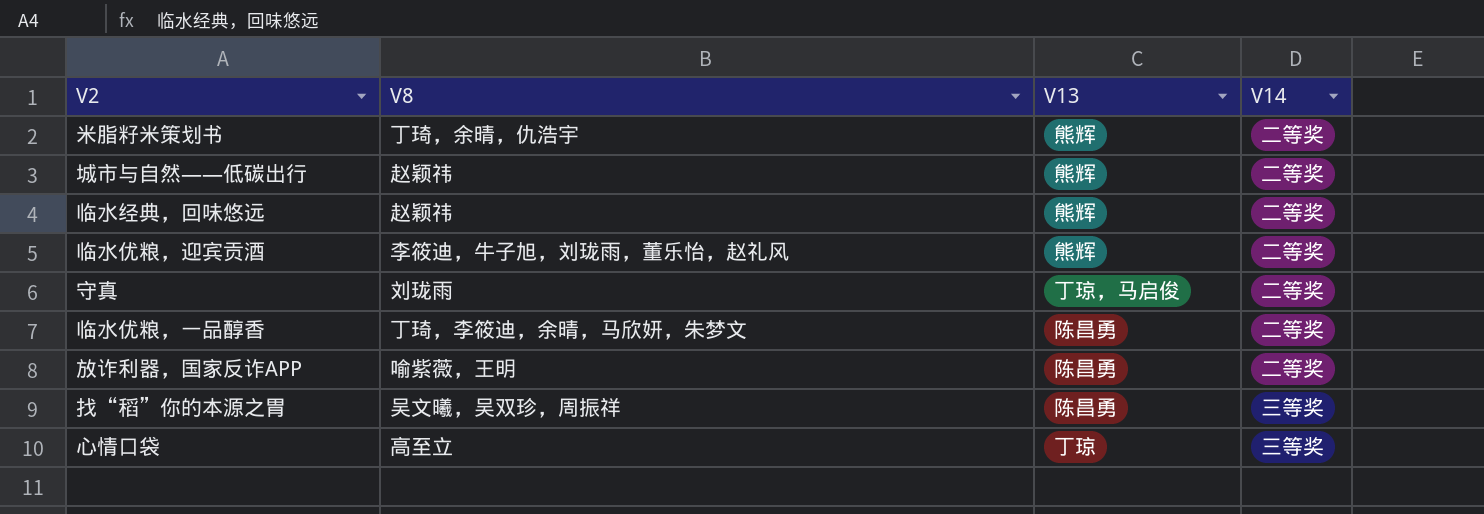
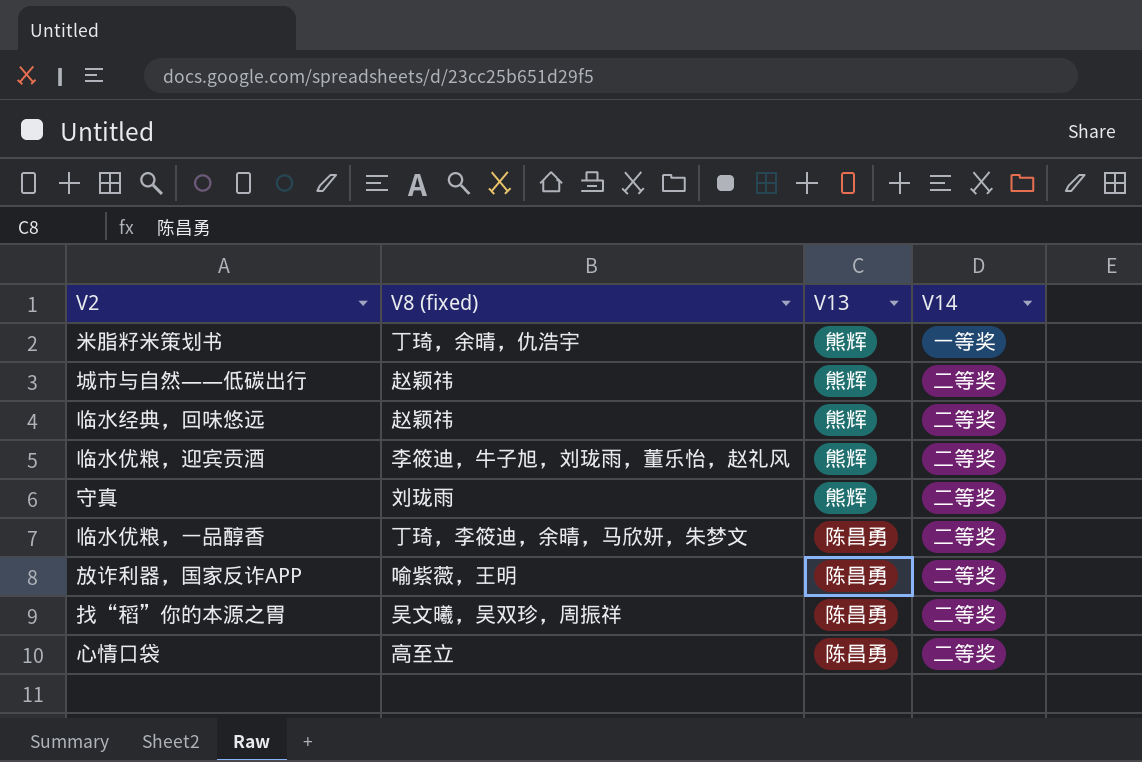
column name: V8 -> V8 (fixed)
米脂籽米策划书 | V14: 二等奖 -> 一等奖
守真 | V13: 丁琼，马启俊 -> 熊辉
找“稻”你的本源之胃 | V14: 三等奖 -> 二等奖
心情口袋 | V13: 丁琼 -> 陈昌勇
心情口袋 | V14: 三等奖 -> 二等奖

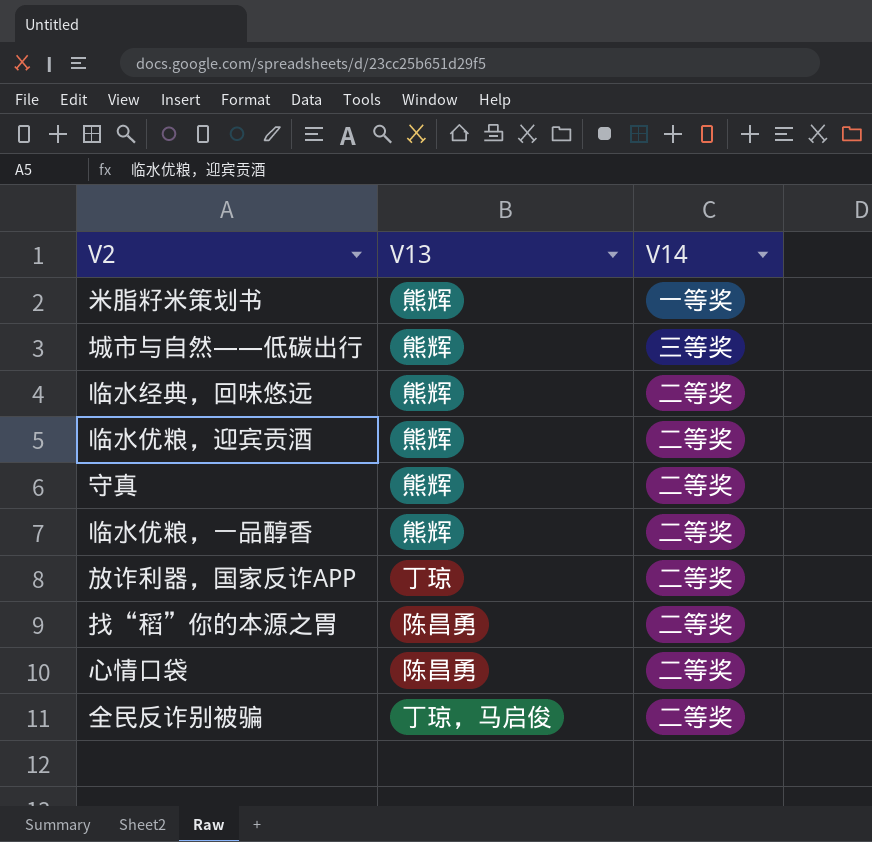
column V8 (fixed) | position: 2 -> none
城市与自然——低碳出行 | V14: 二等奖 -> 三等奖
临水优粮，一品醇香 | V13: 陈昌勇 -> 熊辉
放诈利器，国家反诈APP | V13: 陈昌勇 -> 丁琼
row 全民反诈别被骗: none -> 丁琼，马启俊 | 二等奖

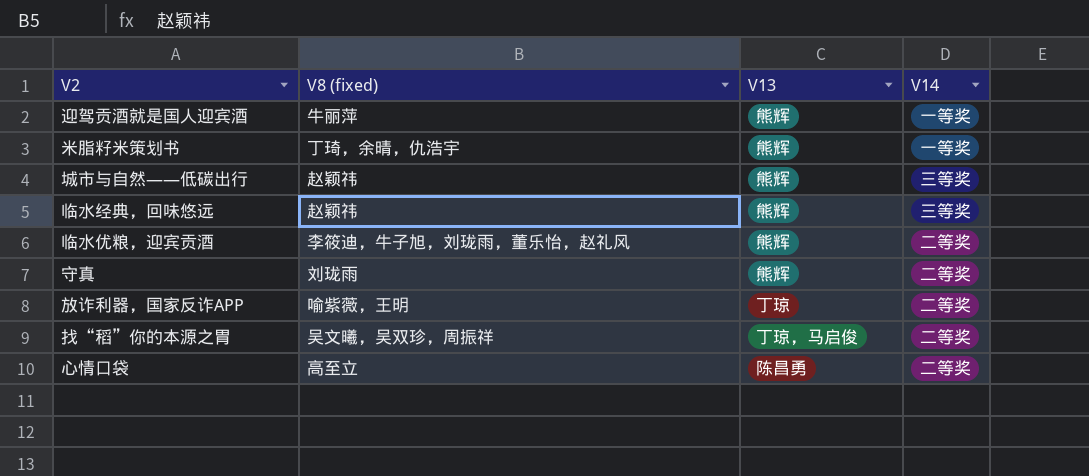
column V8 (fixed) | position: none -> 2
row 临水优粮，一品醇香: 熊辉 | 二等奖 -> none
row 全民反诈别被骗: 丁琼，马启俊 | 二等奖 -> none
row 迎驾贡酒就是国人迎宾酒: none -> 牛丽萍 | 熊辉 | 一等奖
临水经典，回味悠远 | V14: 二等奖 -> 三等奖
找“稻”你的本源之胃 | V13: 陈昌勇 -> 丁琼，马启俊

